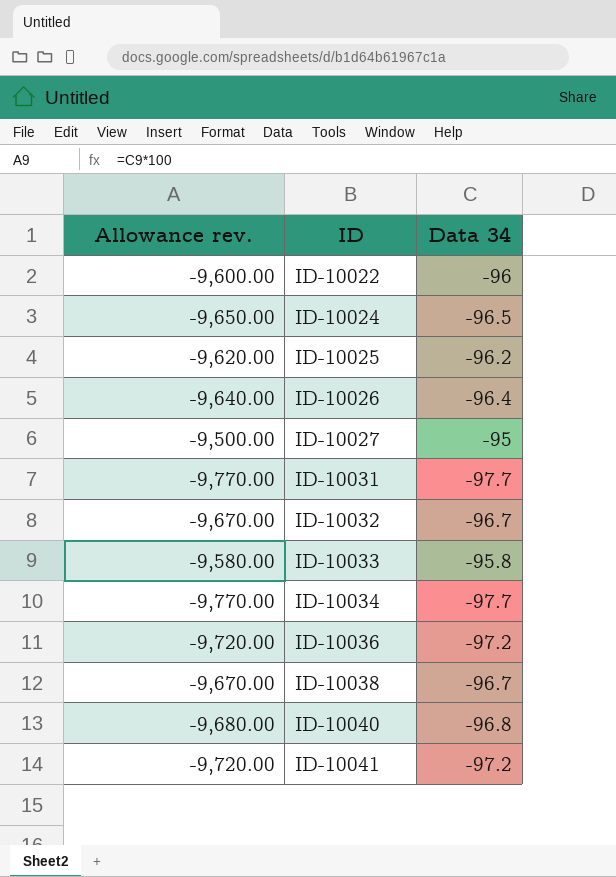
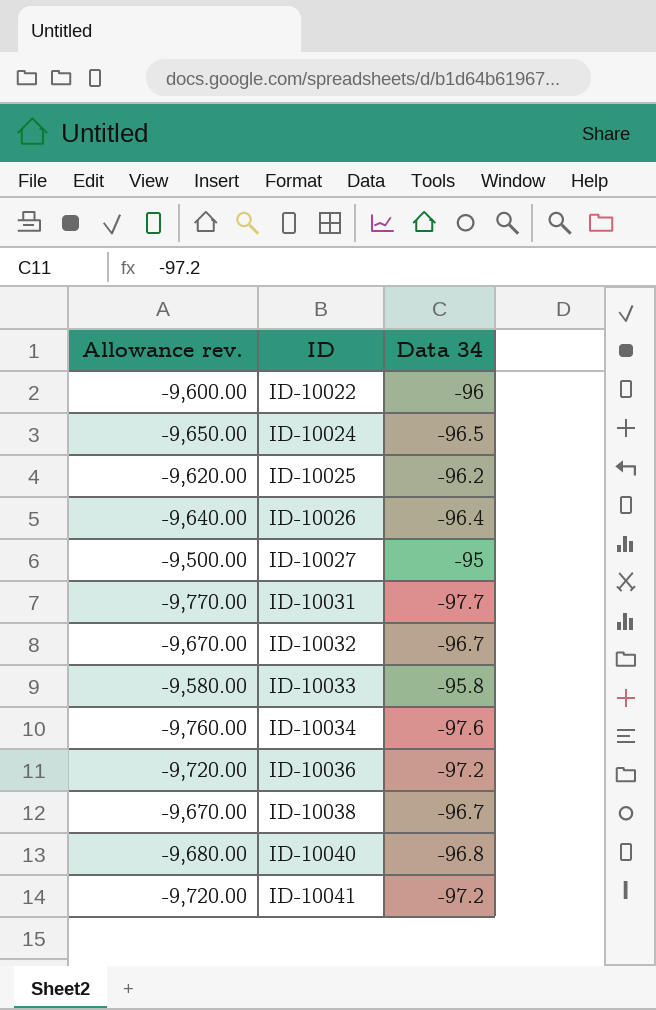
ID-10034 | Allowance rev.: -9,770.00 -> -9,760.00
ID-10034 | Data 34: -97.7 -> -97.6

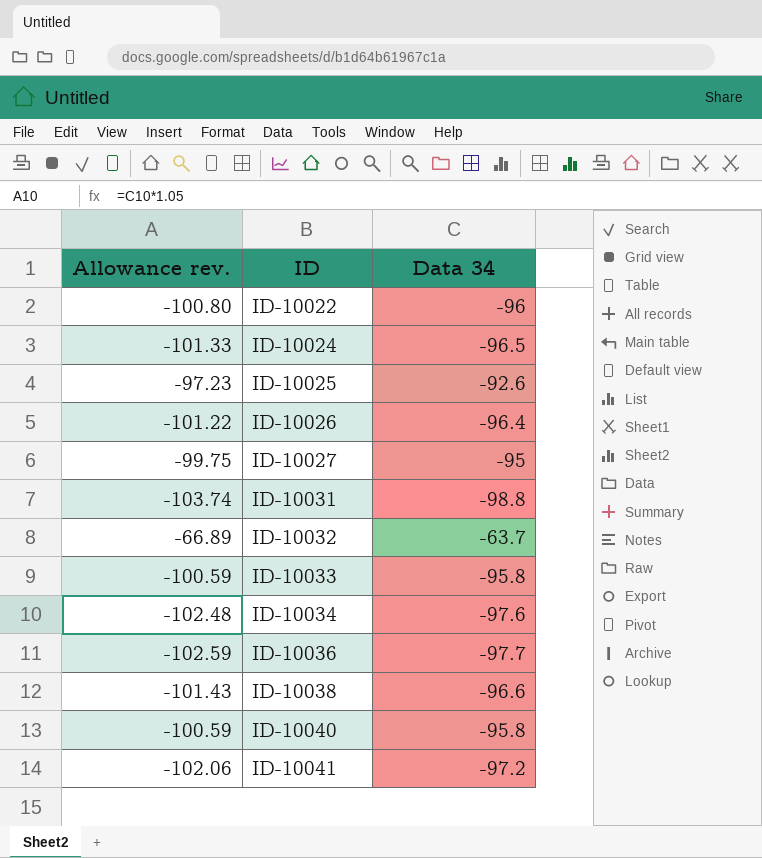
column Allowance rev. | formula: [Data 34] * 100 -> [Data 34] * 1.05
ID-10025 | Data 34: -96.2 -> -92.6
ID-10031 | Data 34: -97.7 -> -98.8
ID-10032 | Data 34: -96.7 -> -63.7
ID-10036 | Data 34: -97.2 -> -97.7
ID-10038 | Data 34: -96.7 -> -96.6
ID-10040 | Data 34: -96.8 -> -95.8

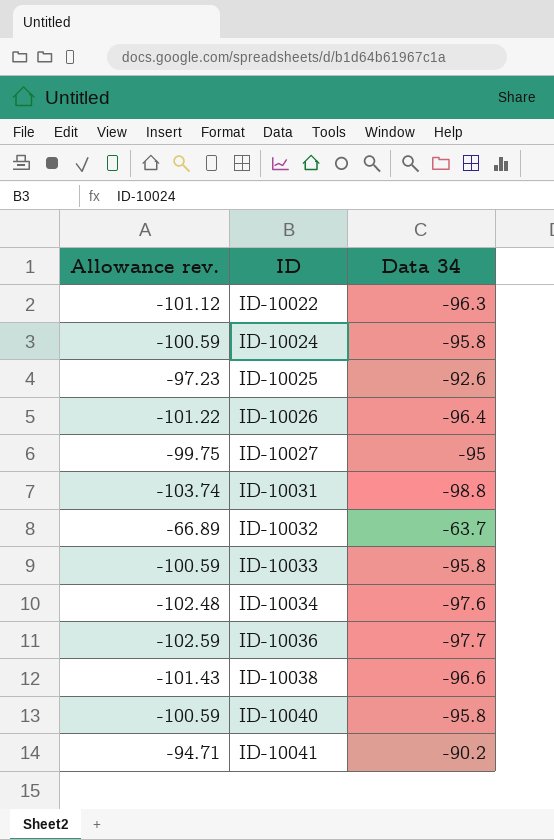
ID-10022 | Allowance rev.: -100.80 -> -101.12
ID-10022 | Data 34: -96 -> -96.3
ID-10024 | Allowance rev.: -101.33 -> -100.59
ID-10024 | Data 34: -96.5 -> -95.8
ID-10041 | Allowance rev.: -102.06 -> -94.71
ID-10041 | Data 34: -97.2 -> -90.2

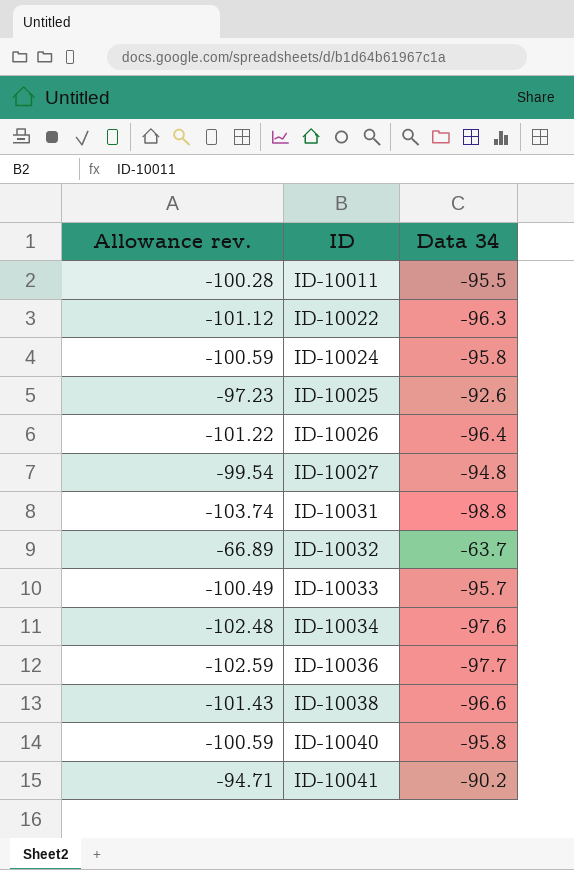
row ID-10011: none -> -100.28 | -95.5
ID-10027 | Allowance rev.: -99.75 -> -99.54
ID-10027 | Data 34: -95 -> -94.8
ID-10033 | Allowance rev.: -100.59 -> -100.49
ID-10033 | Data 34: -95.8 -> -95.7

